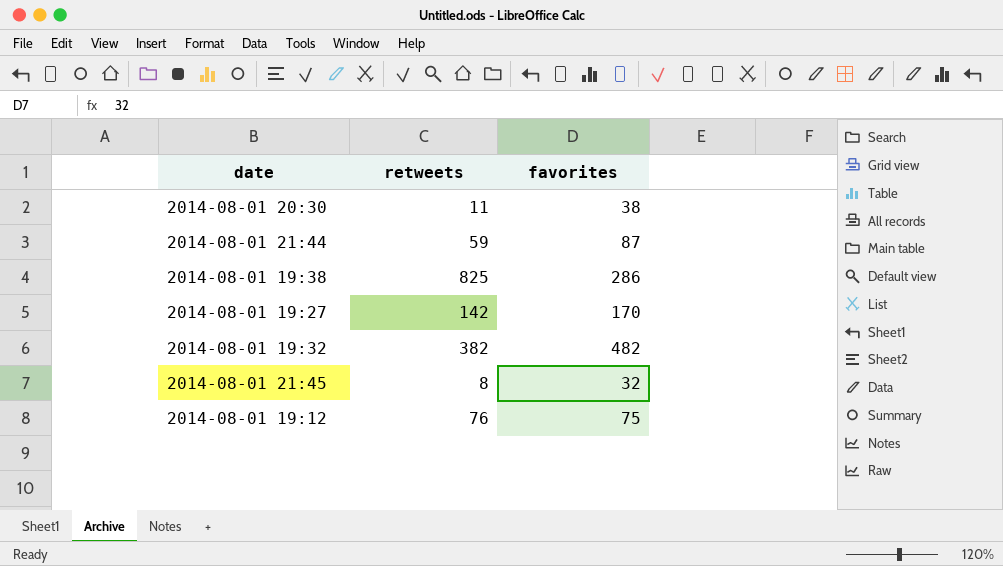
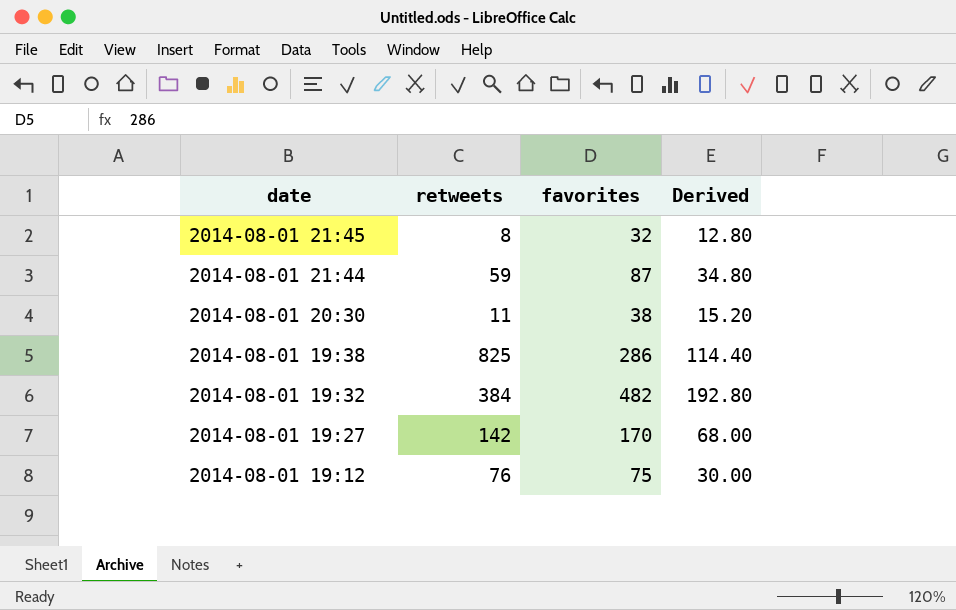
row order: none -> date descending
column Derived | formula: none -> [favorites] * 0.4
2014-08-01 19:32 | retweets: 382 -> 384

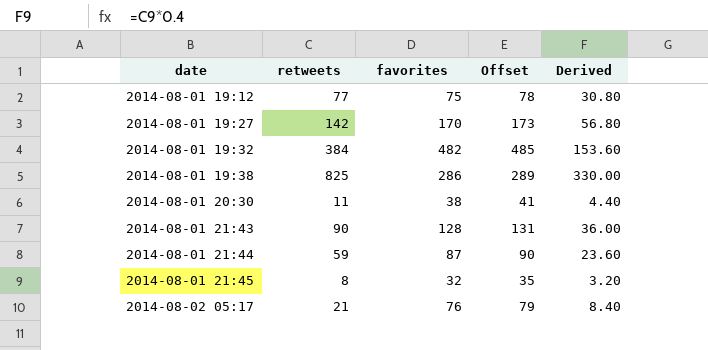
row order: date descending -> date ascending
column Offset | formula: none -> [favorites] + 3
column Derived | formula: [favorites] * 0.4 -> [retweets] * 0.4
2014-08-01 19:12 | retweets: 76 -> 77
row 2014-08-01 21:43: none -> 90 | 128 | 131 | 36.00
row 2014-08-02 05:17: none -> 21 | 76 | 79 | 8.40

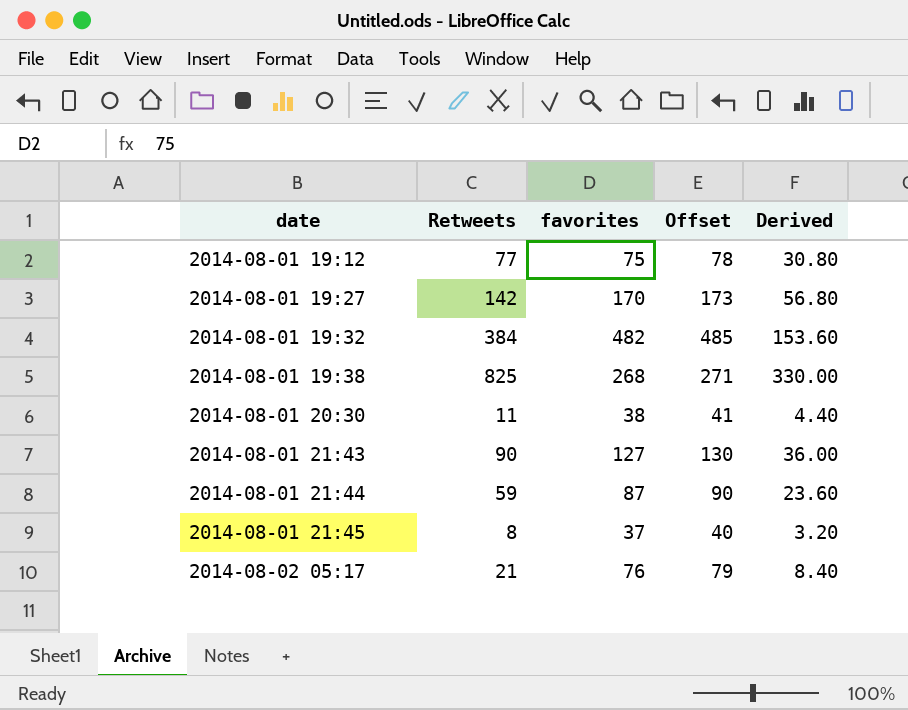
column name: retweets -> Retweets
2014-08-01 19:38 | favorites: 286 -> 268
2014-08-01 19:38 | Offset: 289 -> 271
2014-08-01 21:43 | favorites: 128 -> 127
2014-08-01 21:43 | Offset: 131 -> 130
2014-08-01 21:45 | favorites: 32 -> 37
2014-08-01 21:45 | Offset: 35 -> 40

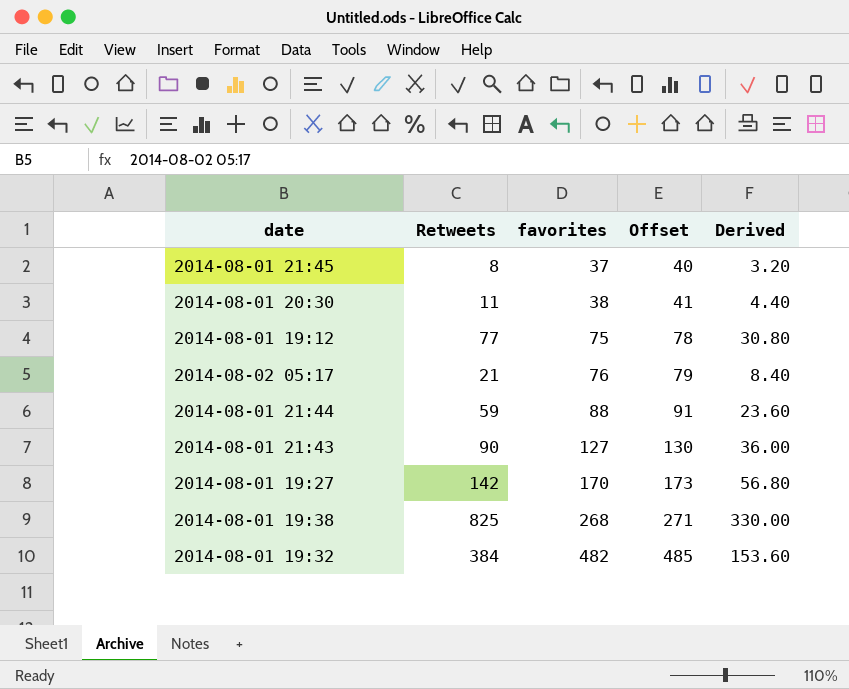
row order: date ascending -> favorites ascending
2014-08-01 21:44 | favorites: 87 -> 88
2014-08-01 21:44 | Offset: 90 -> 91

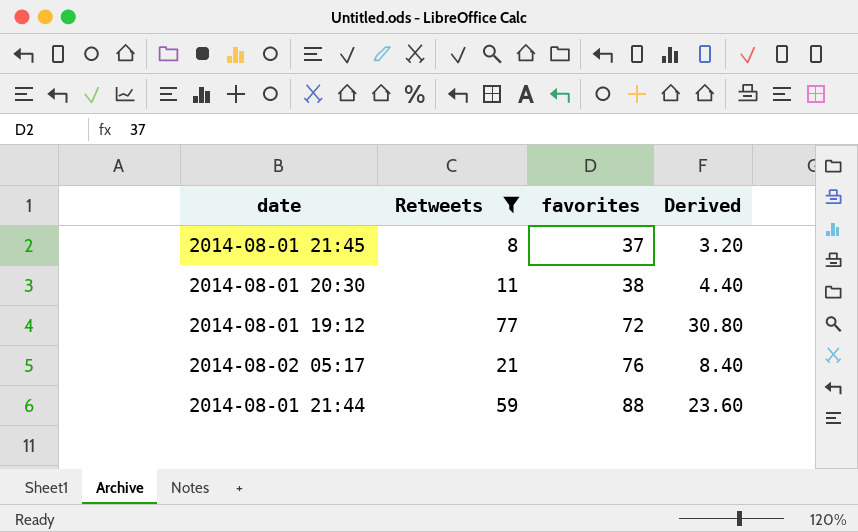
filter: none -> Retweets <= 77
column Offset | formula: [favorites] + 3 -> none
2014-08-01 19:12 | favorites: 75 -> 72

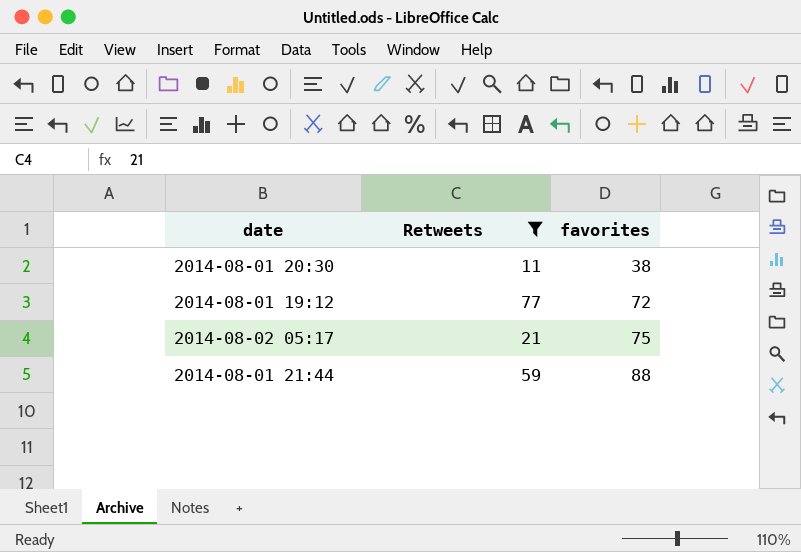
column Derived | formula: [Retweets] * 0.4 -> none
row 2014-08-01 21:45: 8 | 37 | 3.20 -> none
2014-08-02 05:17 | favorites: 76 -> 75

